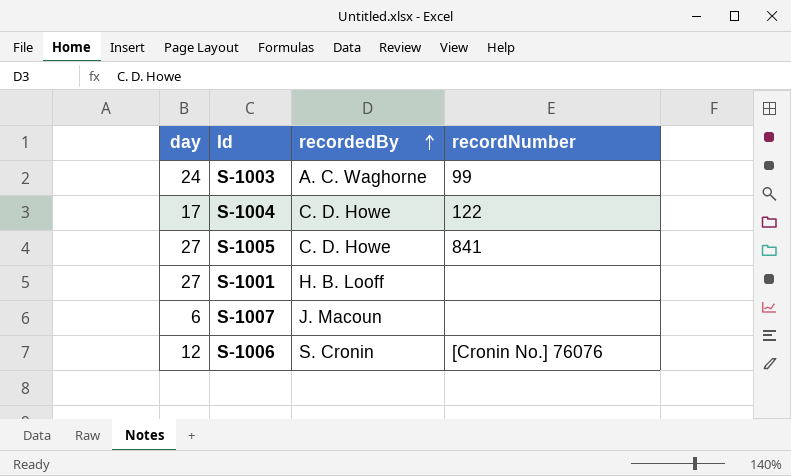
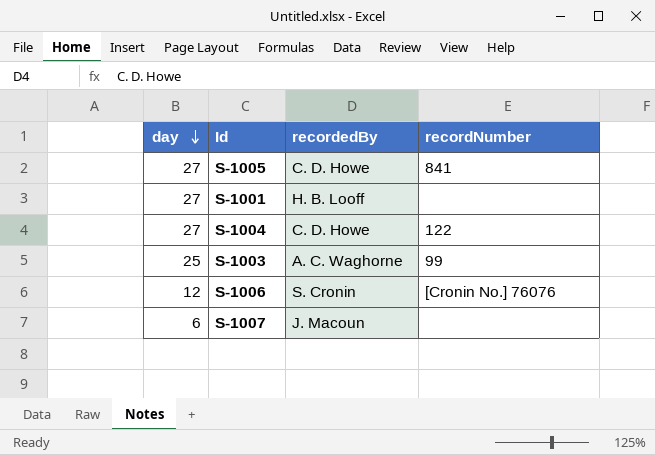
row order: recordedBy ascending -> day descending
S-1004 | day: 17 -> 27
S-1003 | day: 24 -> 25

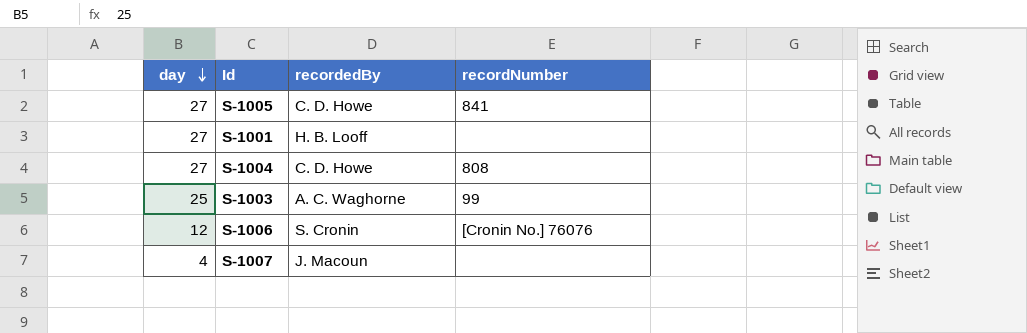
S-1004 | recordNumber: 122 -> 808
S-1007 | day: 6 -> 4

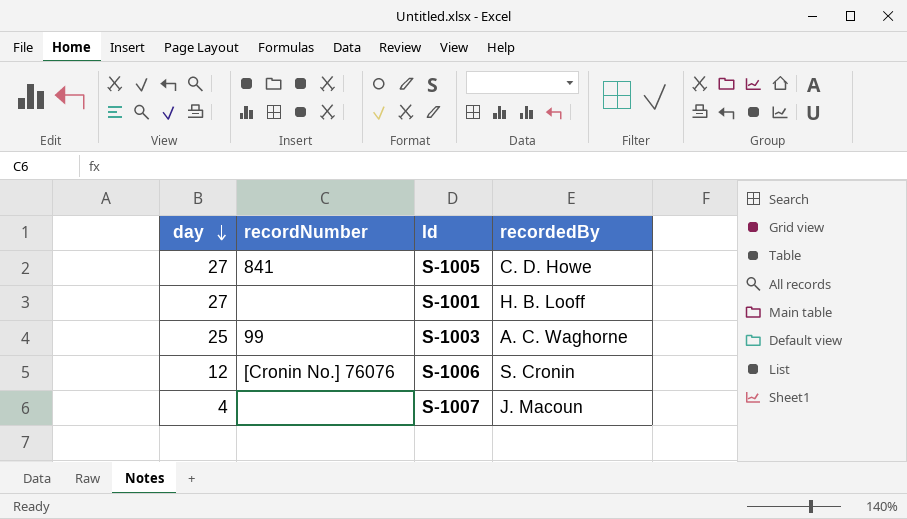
column recordNumber | position: 4 -> 2
row S-1004: 27 | C. D. Howe | 808 -> none

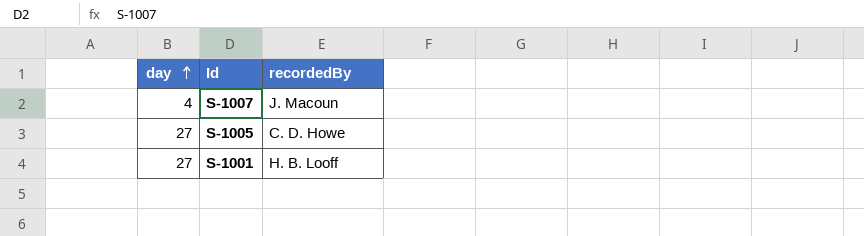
row order: day descending -> day ascending
column recordNumber | position: 2 -> none
row S-1003: 25 | 99 | A. C. Waghorne -> none
row S-1006: 12 | [Cronin No.] 76076 | S. Cronin -> none

